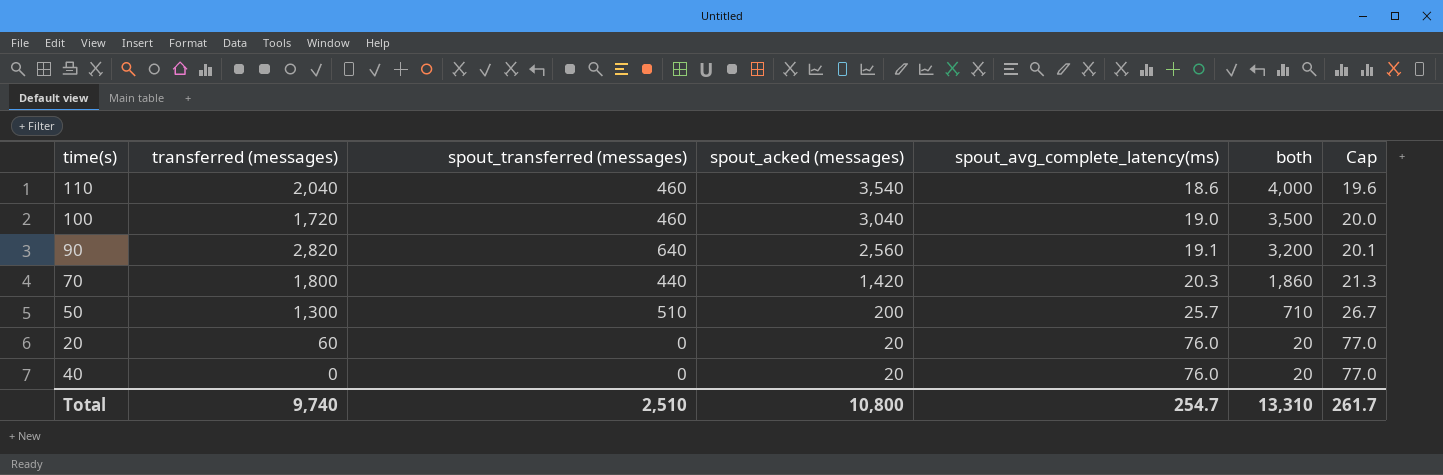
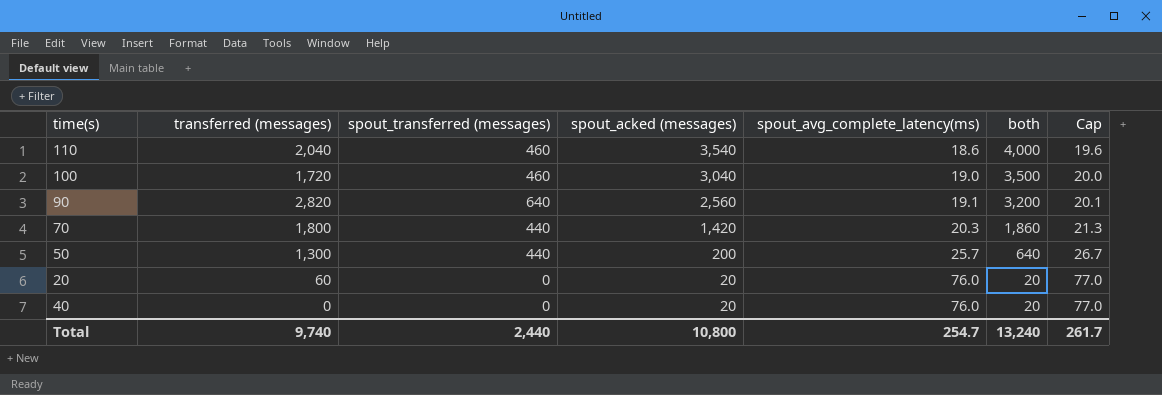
50 | spout_transferred (messages): 510 -> 440
50 | both: 710 -> 640
Total | spout_transferred (messages): 2,510 -> 2,440
Total | both: 13,310 -> 13,240

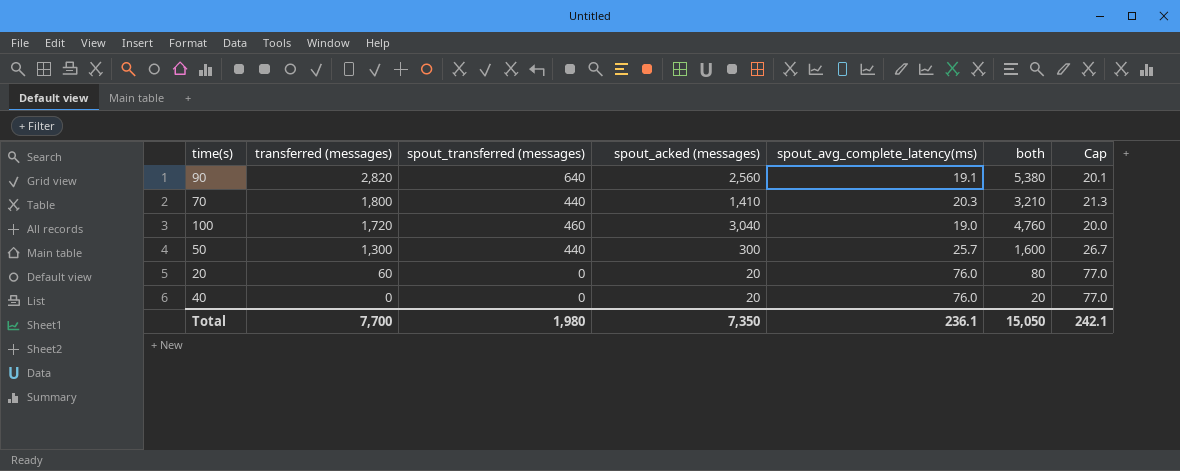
row order: spout_acked (messages) descending -> transferred (messages) descending
column both | formula: [spout_transferred (messages)] + [spout_acked (messages)] -> [transferred (messages)] + [spout_acked (messages)]
row 110: 2,040 | 460 | 3,540 | 18.6 | 4,000 | 19.6 -> none
70 | spout_acked (messages): 1,420 -> 1,410
50 | spout_acked (messages): 200 -> 300
Total | transferred (messages): 9,740 -> 7,700
Total | spout_transferred (messages): 2,440 -> 1,980
Total | spout_acked (messages): 10,800 -> 7,350
Total | spout_avg_complete_latency(ms): 254.7 -> 236.1
Total | both: 13,240 -> 15,050
Total | Cap: 261.7 -> 242.1

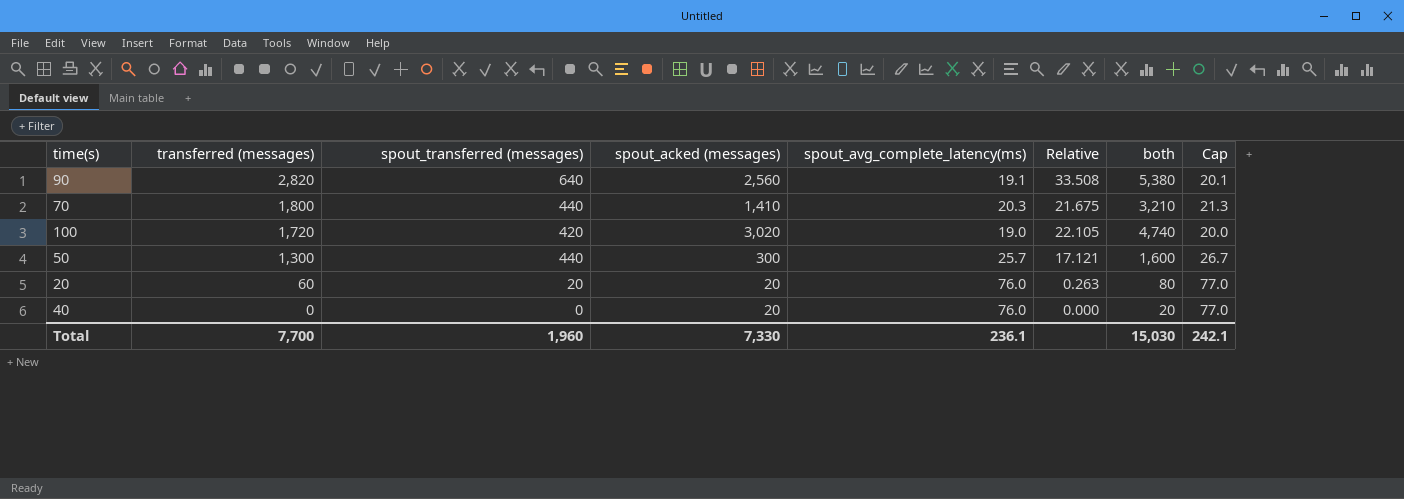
column Relative | formula: none -> [spout_transferred (messages)] / [spout_avg_complete_latency(ms)]
100 | spout_transferred (messages): 460 -> 420
100 | spout_acked (messages): 3,040 -> 3,020
100 | both: 4,760 -> 4,740
20 | spout_transferred (messages): 0 -> 20
Total | spout_transferred (messages): 1,980 -> 1,960
Total | spout_acked (messages): 7,350 -> 7,330
Total | both: 15,050 -> 15,030

